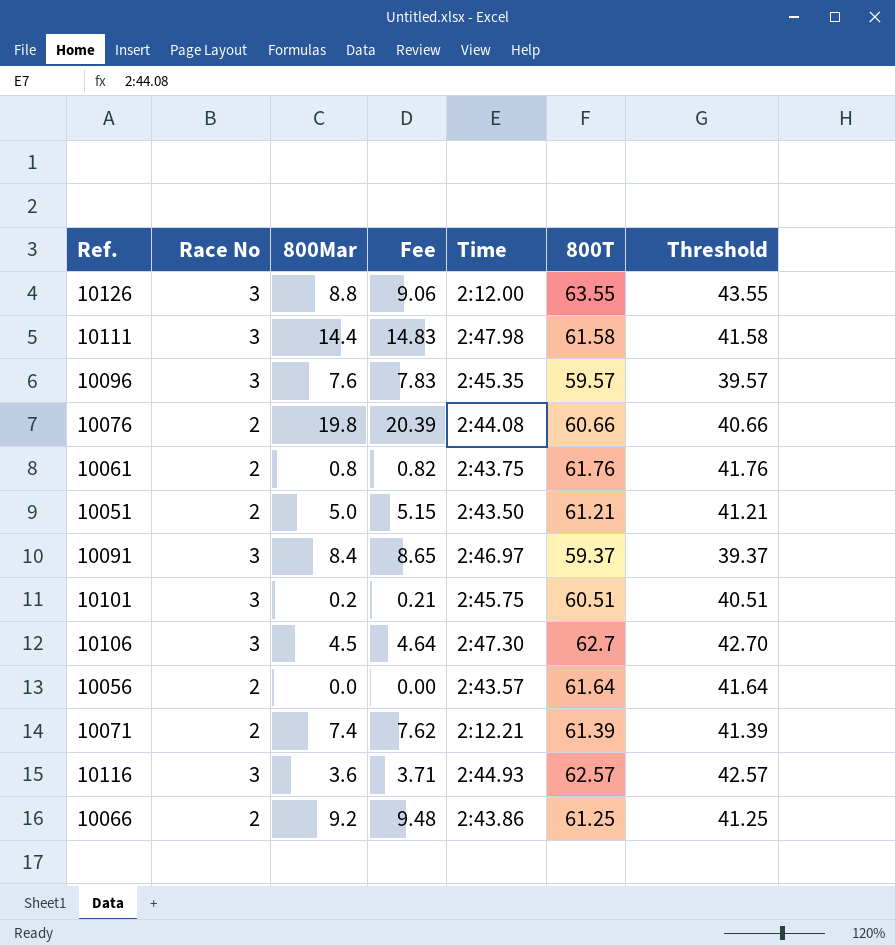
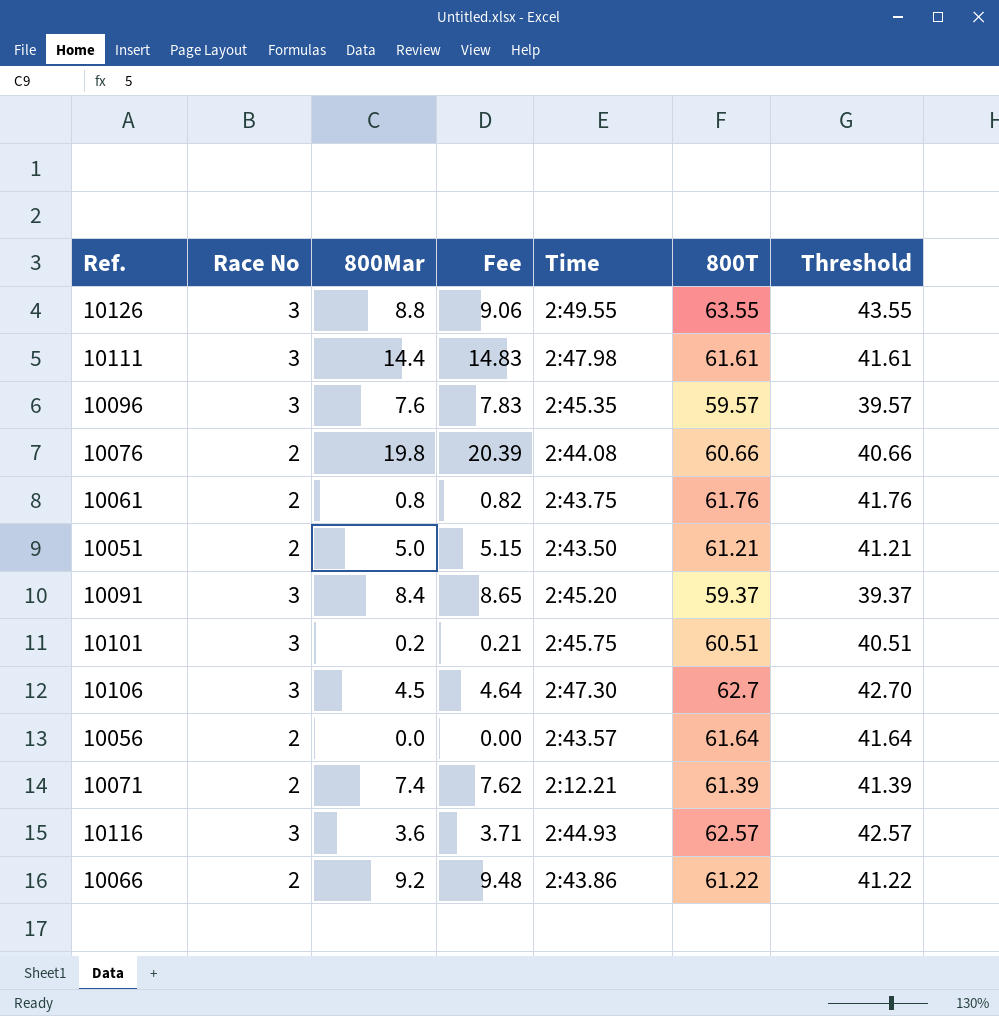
10126 | Time: 2:12.00 -> 2:49.55
10111 | 800T: 61.58 -> 61.61
10111 | Threshold: 41.58 -> 41.61
10091 | Time: 2:46.97 -> 2:45.20
10066 | 800T: 61.25 -> 61.22
10066 | Threshold: 41.25 -> 41.22

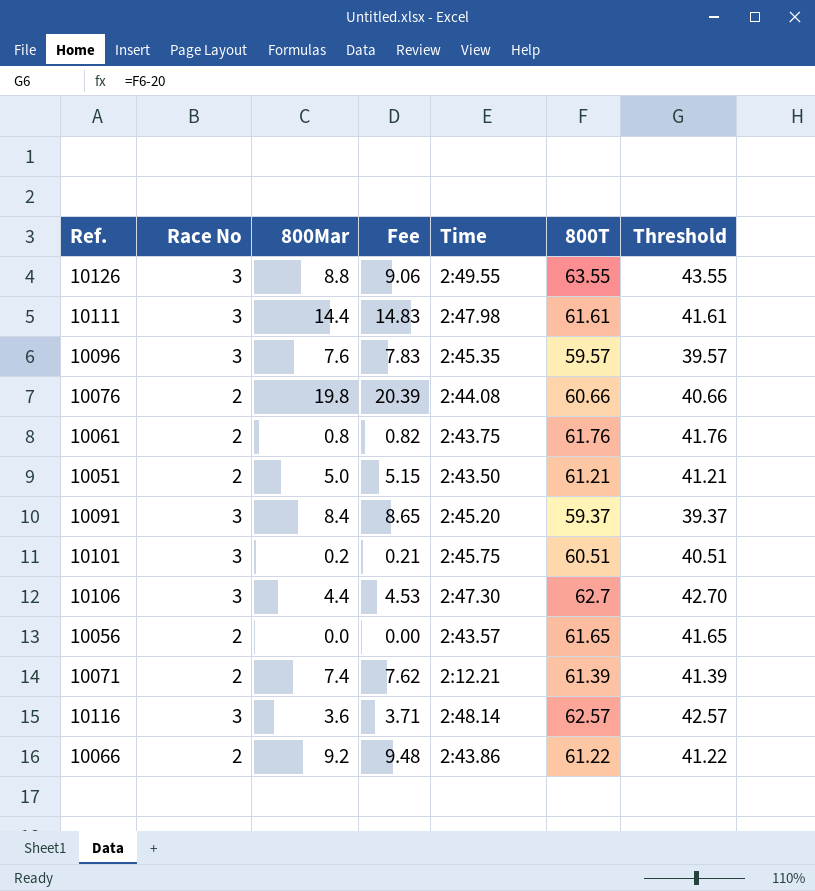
10106 | 800Mar: 4.5 -> 4.4
10106 | Fee: 4.64 -> 4.53
10056 | 800T: 61.64 -> 61.65
10056 | Threshold: 41.64 -> 41.65
10116 | Time: 2:44.93 -> 2:48.14

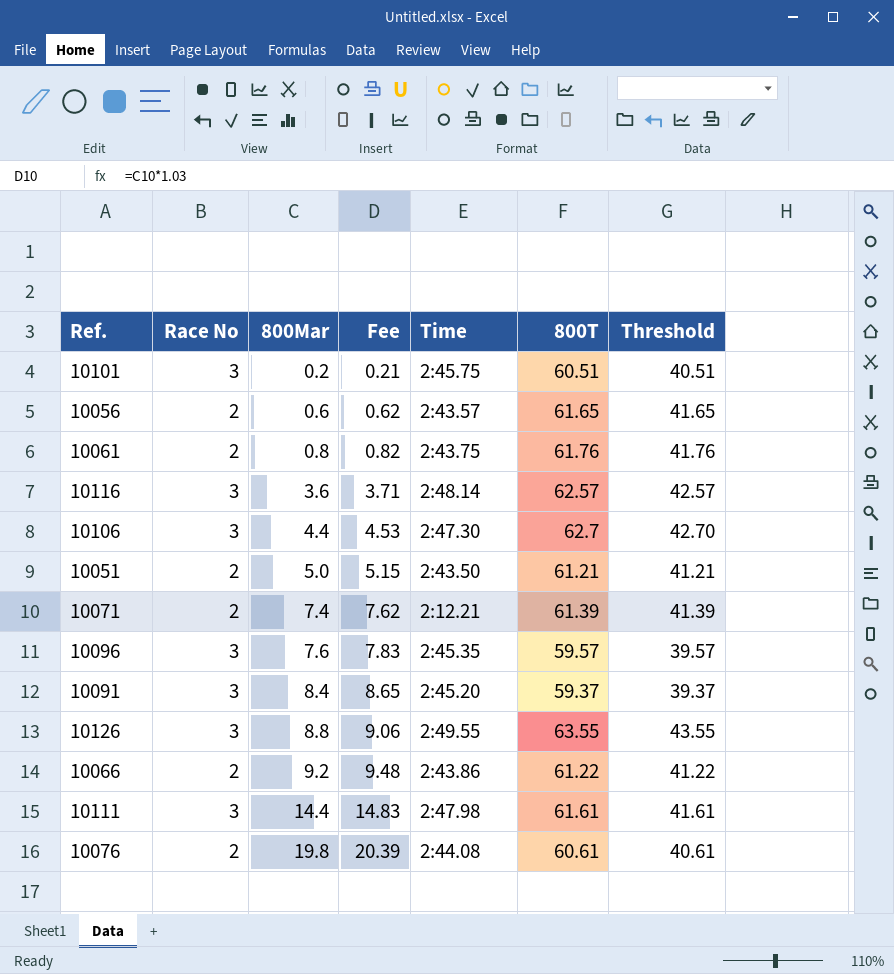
row order: none -> 800Mar ascending
10056 | 800Mar: 0.0 -> 0.6
10056 | Fee: 0.00 -> 0.62
10076 | 800T: 60.66 -> 60.61
10076 | Threshold: 40.66 -> 40.61

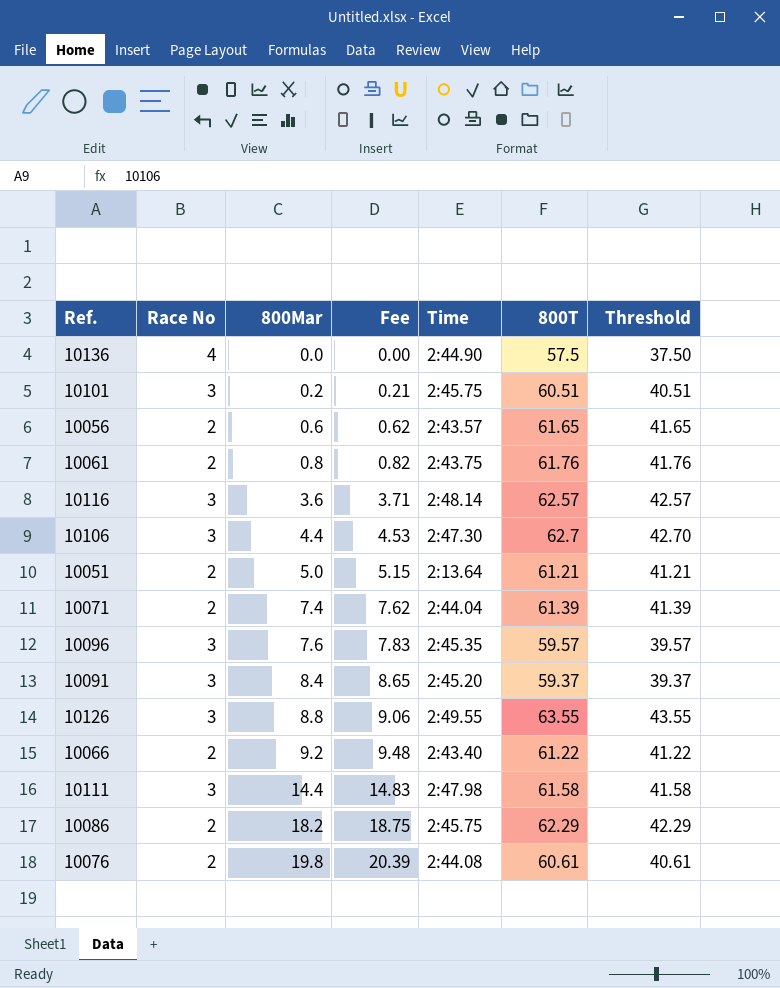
row 10136: none -> 4 | 0.0 | 0.00 | 2:44.90 | 57.5 | 37.50
10051 | Time: 2:43.50 -> 2:13.64
10071 | Time: 2:12.21 -> 2:44.04
10066 | Time: 2:43.86 -> 2:43.40
10111 | 800T: 61.61 -> 61.58
10111 | Threshold: 41.61 -> 41.58
row 10086: none -> 2 | 18.2 | 18.75 | 2:45.75 | 62.29 | 42.29

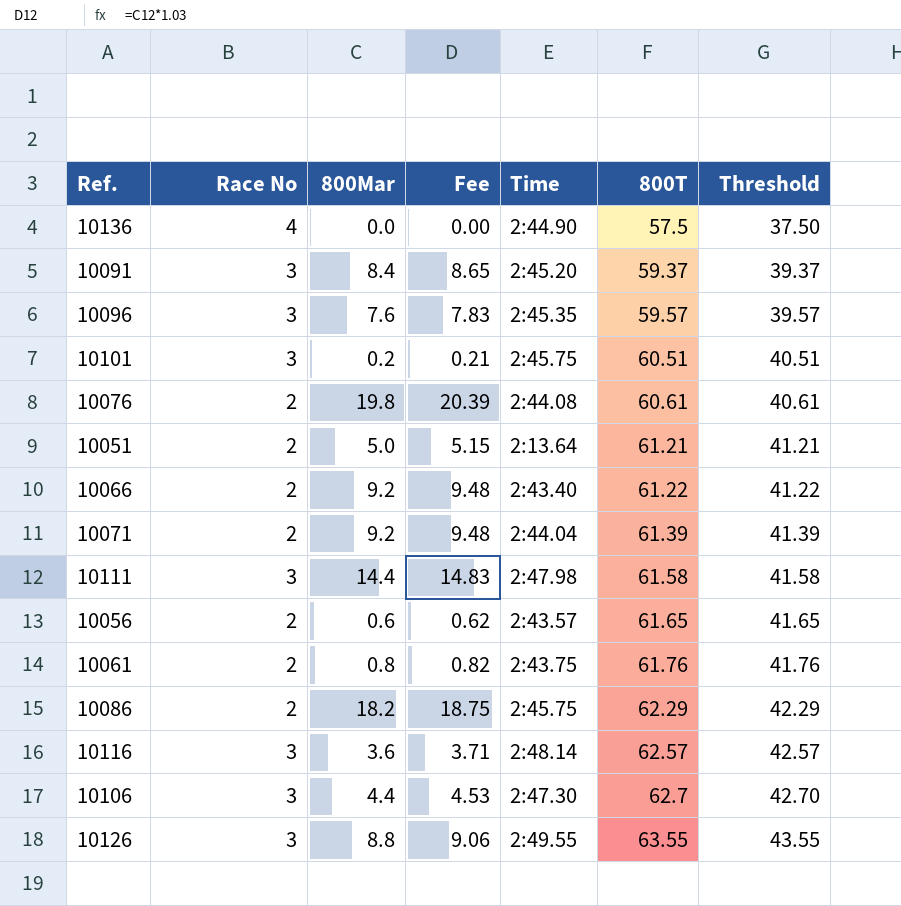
row order: 800Mar ascending -> 800T ascending
10071 | 800Mar: 7.4 -> 9.2
10071 | Fee: 7.62 -> 9.48

